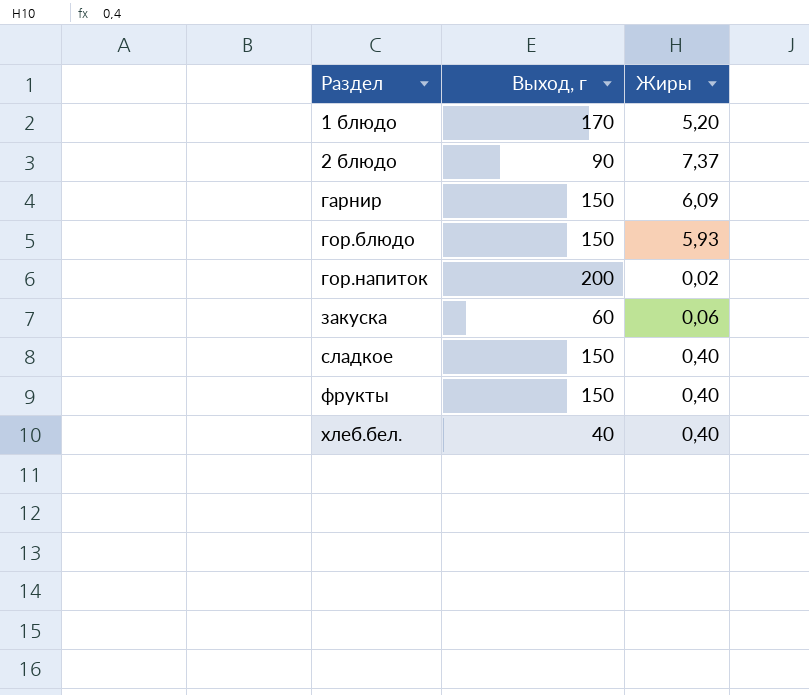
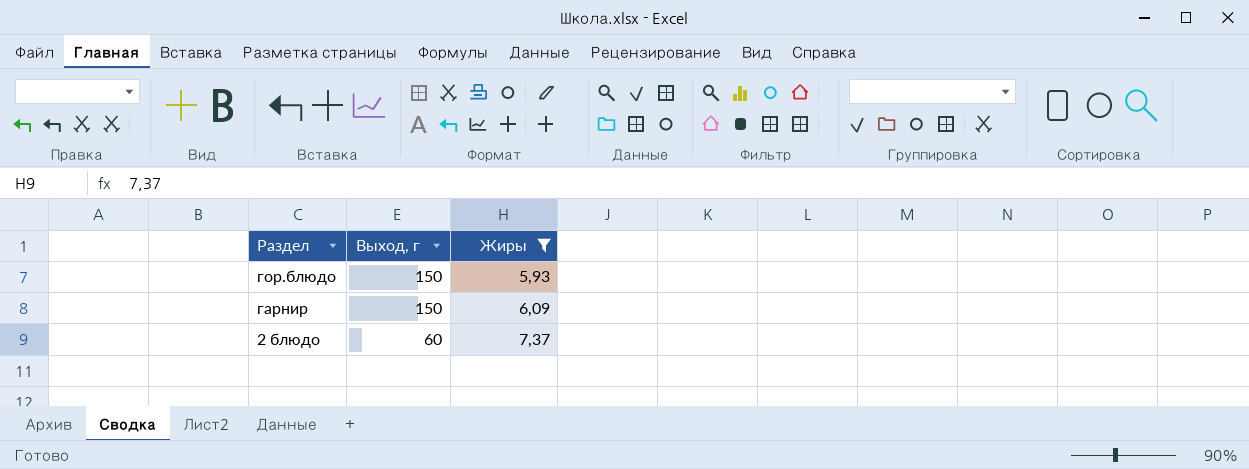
filter: none -> Жиры >= 5,93
row order: Раздел ascending -> Раздел descending
2 блюдо | Выход, г: 90 -> 60

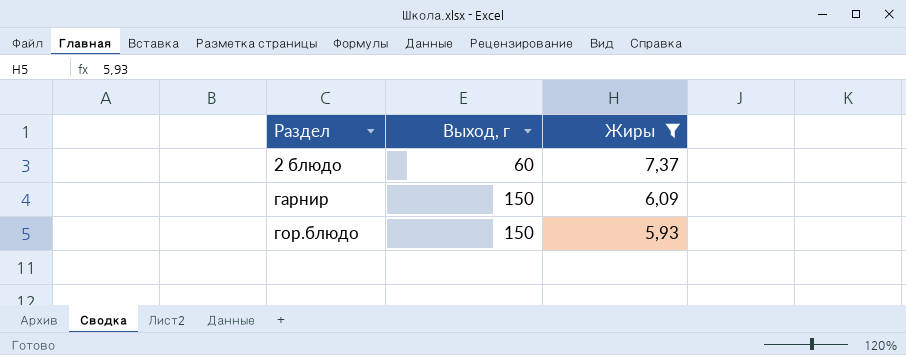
row order: Раздел descending -> Раздел ascending

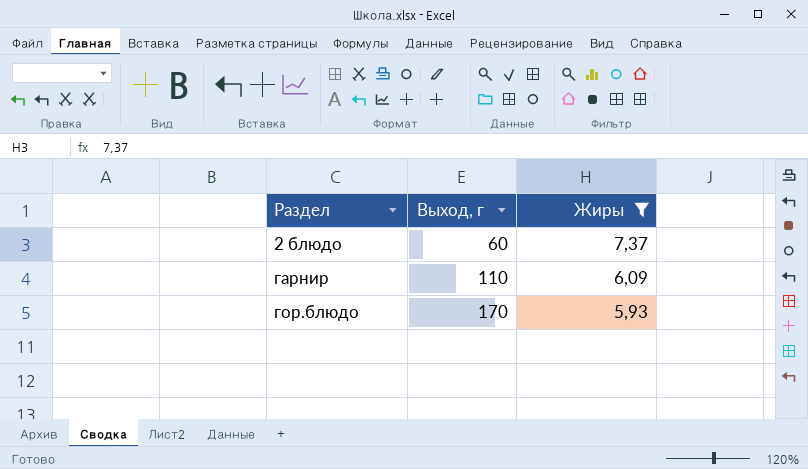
гарнир | Выход, г: 150 -> 110
гор.блюдо | Выход, г: 150 -> 170

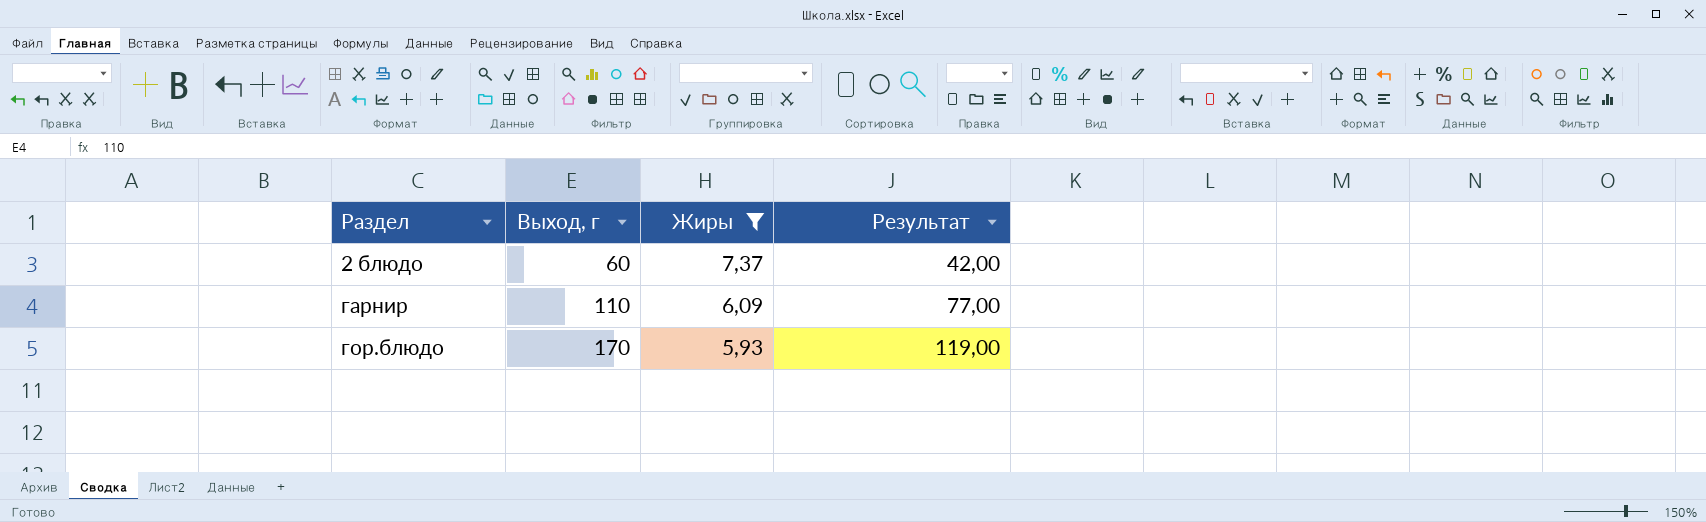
column Результат | formula: none -> [Выход, г] * 0,7

